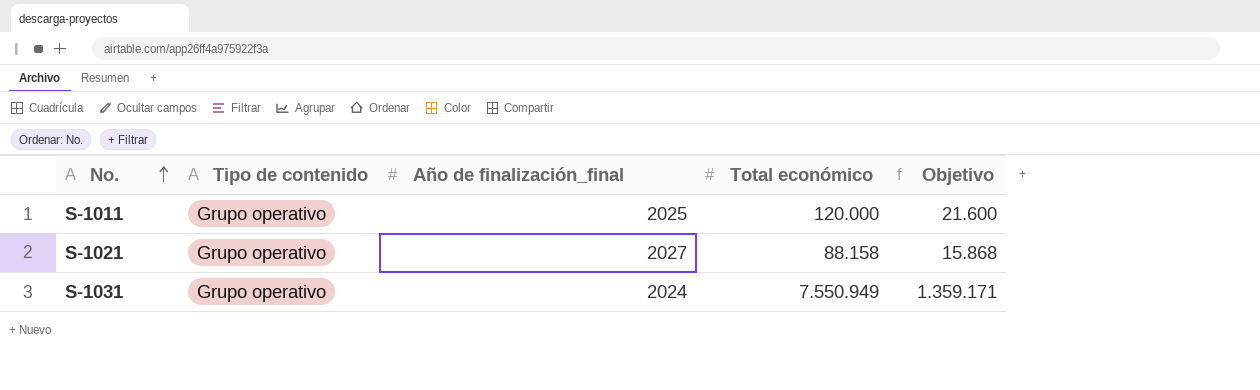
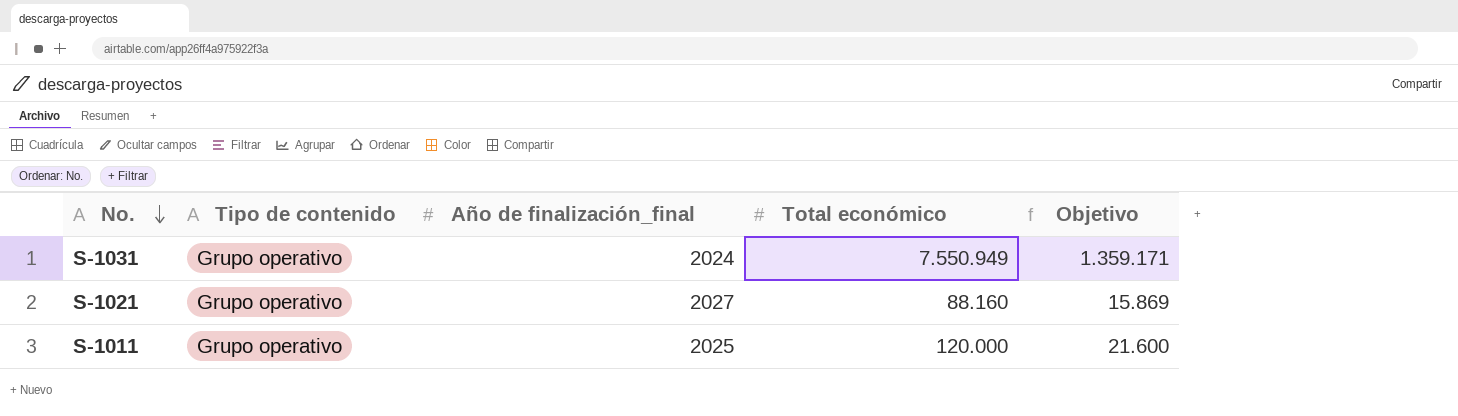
row order: No. ascending -> No. descending
S-1021 | Total económico: 88.158 -> 88.160
S-1021 | Objetivo: 15.868 -> 15.869

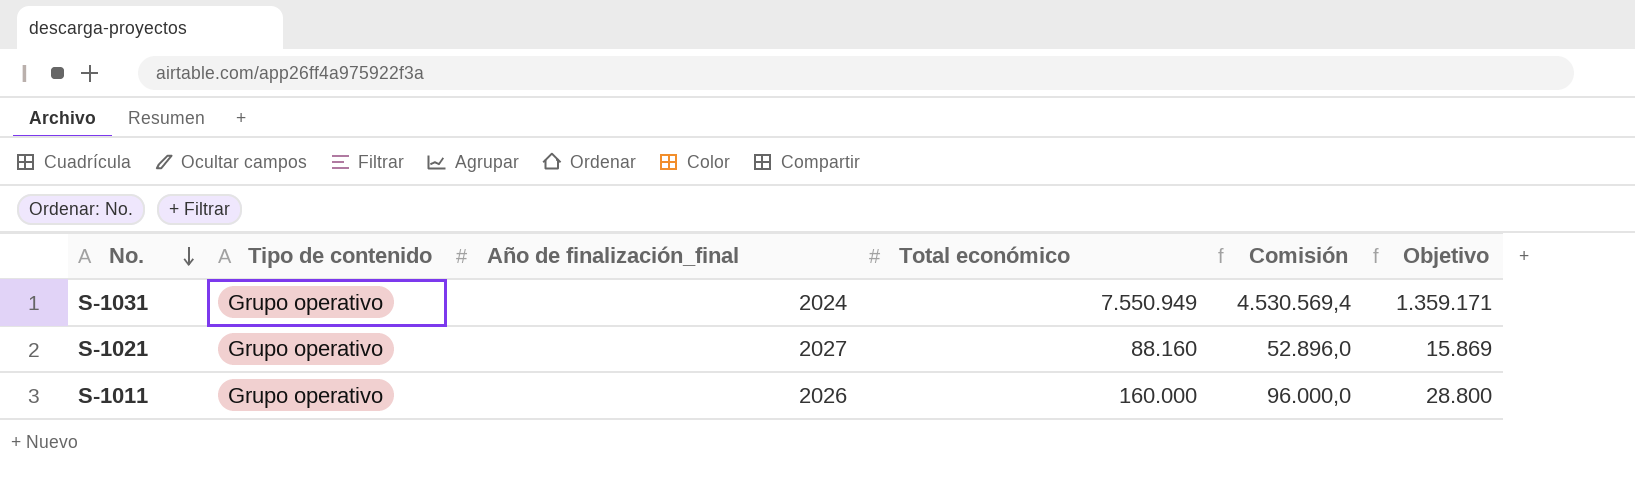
column Comisión | formula: none -> [Total económico] * 0,6
S-1011 | Año de finalización_final: 2025 -> 2026
S-1011 | Total económico: 120.000 -> 160.000
S-1011 | Objetivo: 21.600 -> 28.800

